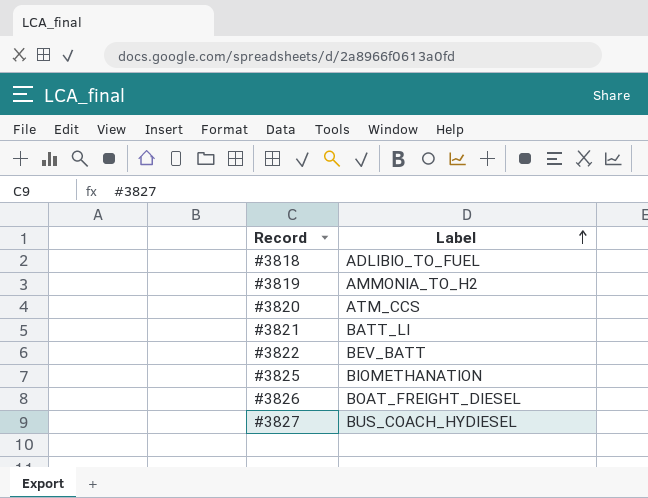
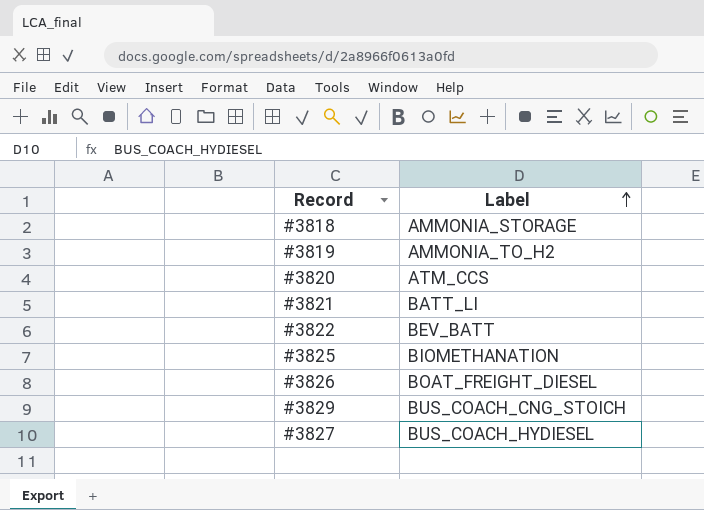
#3818 | Label: ADLIBIO_TO_FUEL -> AMMONIA_STORAGE
row #3829: none -> BUS_COACH_CNG_STOICH

